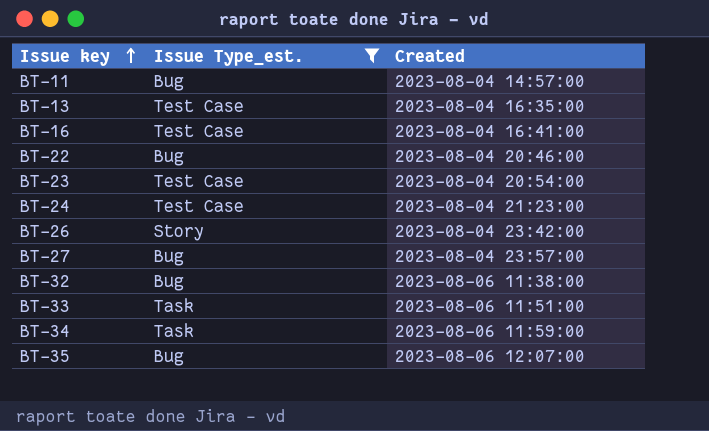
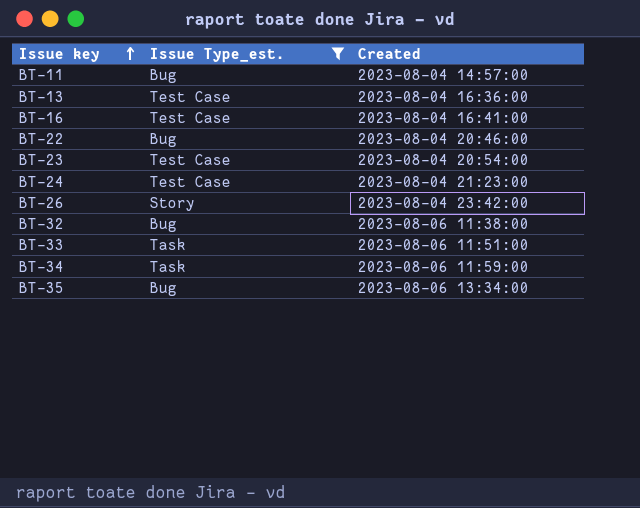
row BT-27: Bug | 2023-08-04 23:57:00 -> none
BT-13 | Created: 2023-08-04 16:35:00 -> 2023-08-04 16:36:00
BT-35 | Created: 2023-08-06 12:07:00 -> 2023-08-06 13:34:00

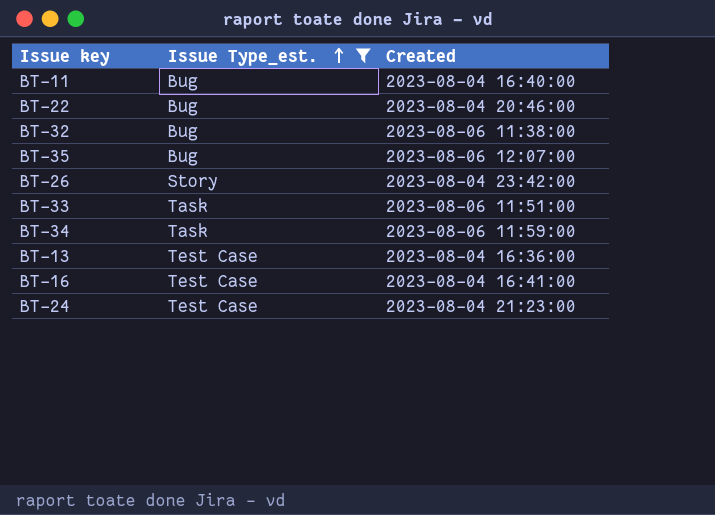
row order: Issue key ascending -> Issue Type_est. ascending
row BT-23: Test Case | 2023-08-04 20:54:00 -> none
BT-11 | Created: 2023-08-04 14:57:00 -> 2023-08-04 16:40:00
BT-35 | Created: 2023-08-06 13:34:00 -> 2023-08-06 12:07:00

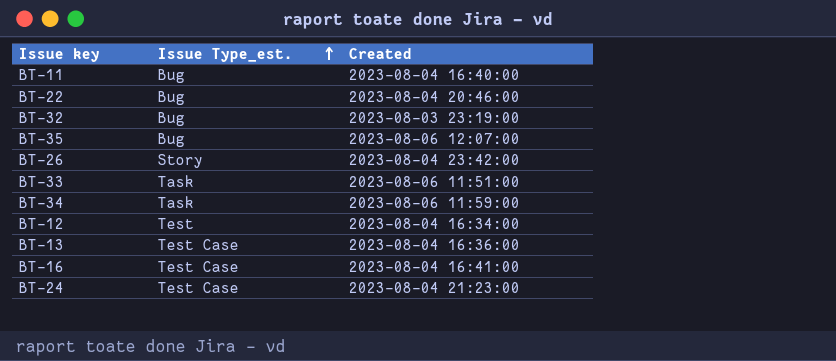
filter: Issue Type_est. != Test -> none
BT-32 | Created: 2023-08-06 11:38:00 -> 2023-08-03 23:19:00

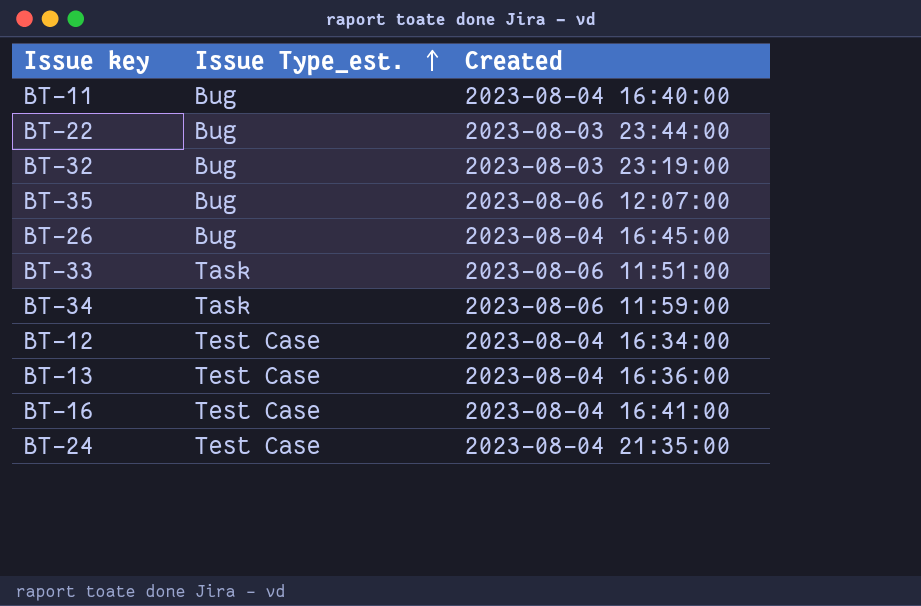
BT-22 | Created: 2023-08-04 20:46:00 -> 2023-08-03 23:44:00
BT-26 | Issue Type_est.: Story -> Bug
BT-26 | Created: 2023-08-04 23:42:00 -> 2023-08-04 16:45:00
BT-12 | Issue Type_est.: Test -> Test Case
BT-24 | Created: 2023-08-04 21:23:00 -> 2023-08-04 21:35:00

